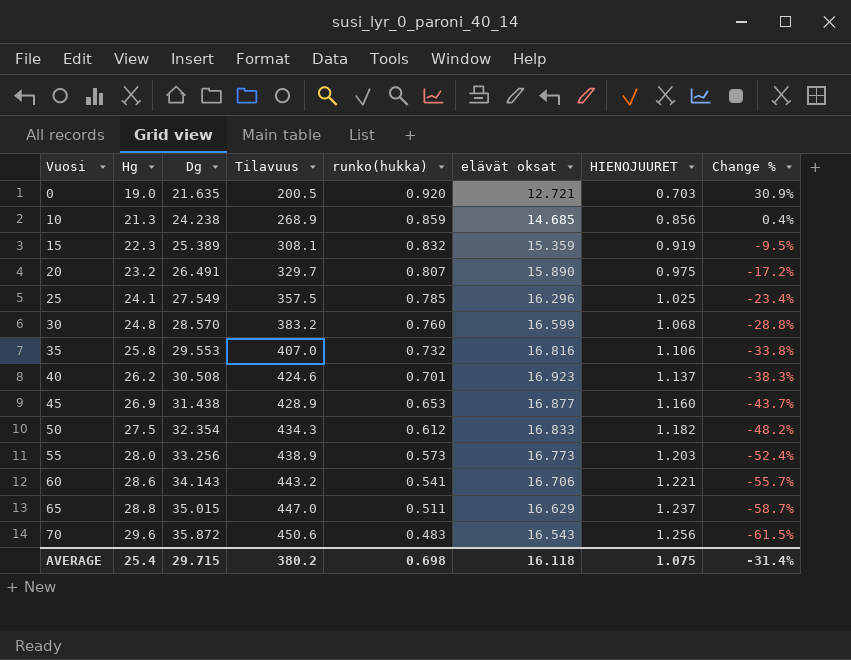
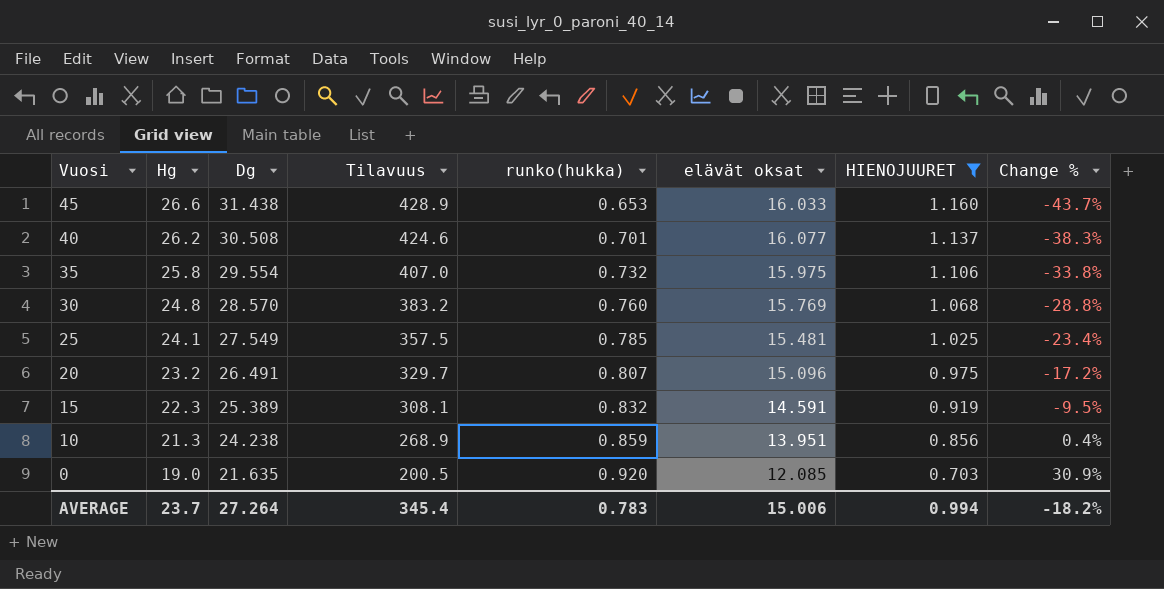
filter: none -> HIENOJUURET <= 1.160
row order: Vuosi ascending -> Vuosi descending
45 | Hg: 26.9 -> 26.6
45 | elävät oksat: 16.877 -> 16.033
40 | elävät oksat: 16.923 -> 16.077
35 | Dg: 29.553 -> 29.554
35 | elävät oksat: 16.816 -> 15.975
30 | elävät oksat: 16.599 -> 15.769
25 | elävät oksat: 16.296 -> 15.481
20 | elävät oksat: 15.890 -> 15.096
15 | elävät oksat: 15.359 -> 14.591
10 | elävät oksat: 14.685 -> 13.951
0 | elävät oksat: 12.721 -> 12.085
AVERAGE | Hg: 25.4 -> 23.7
AVERAGE | Dg: 29.715 -> 27.264
AVERAGE | Tilavuus: 380.2 -> 345.4
AVERAGE | runko(hukka): 0.698 -> 0.783
AVERAGE | elävät oksat: 16.118 -> 15.006
AVERAGE | HIENOJUURET: 1.075 -> 0.994
AVERAGE | Change %: -31.4% -> -18.2%

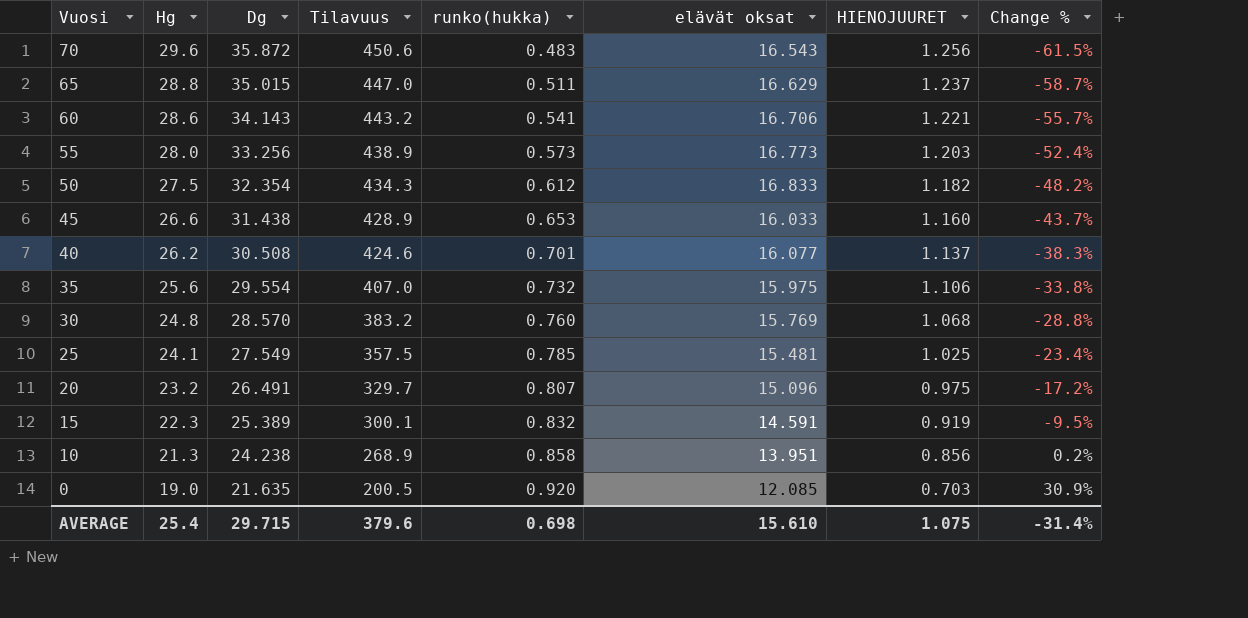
filter: HIENOJUURET <= 1.160 -> none
35 | Hg: 25.8 -> 25.6
15 | Tilavuus: 308.1 -> 300.1
10 | runko(hukka): 0.859 -> 0.858
10 | Change %: 0.4% -> 0.2%
AVERAGE | Hg: 23.7 -> 25.4
AVERAGE | Dg: 27.264 -> 29.715
AVERAGE | Tilavuus: 345.4 -> 379.6
AVERAGE | runko(hukka): 0.783 -> 0.698
AVERAGE | elävät oksat: 15.006 -> 15.610
AVERAGE | HIENOJUURET: 0.994 -> 1.075
AVERAGE | Change %: -18.2% -> -31.4%

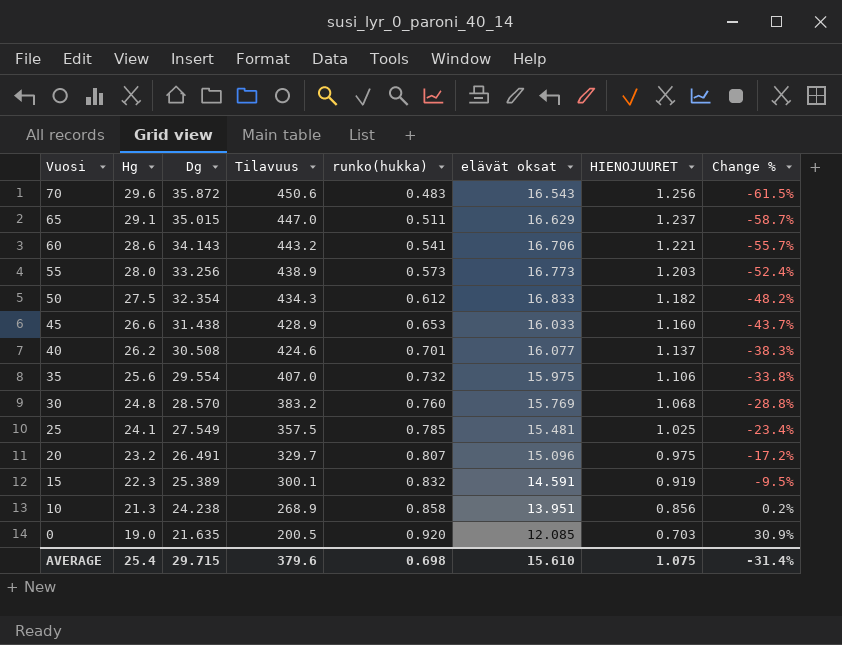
65 | Hg: 28.8 -> 29.1

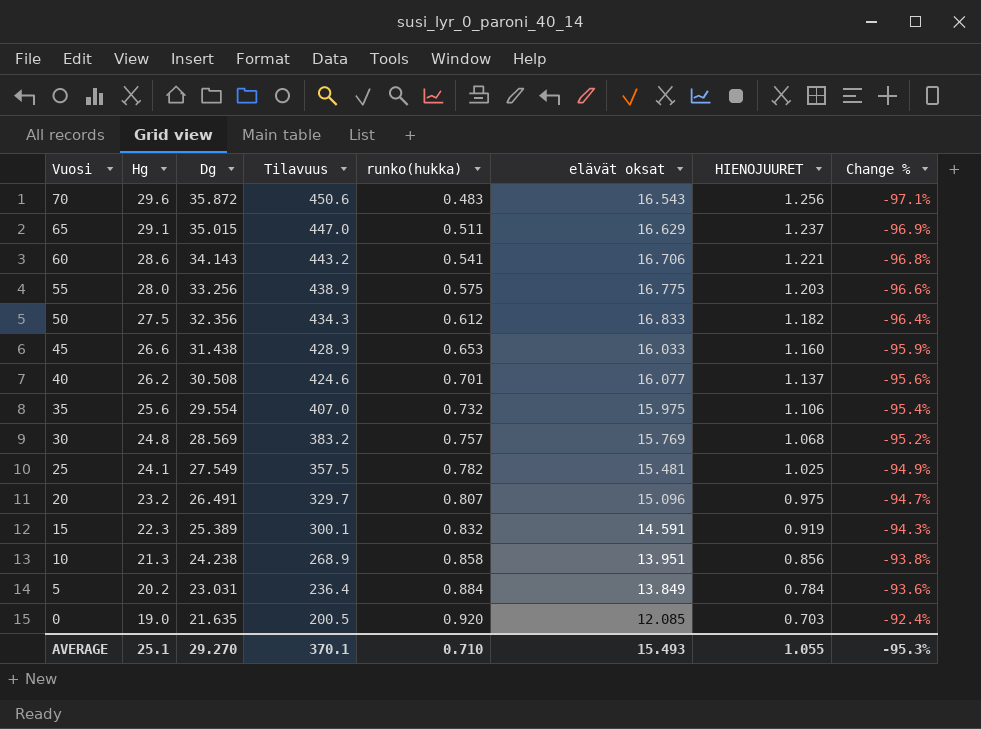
column Change % | formula: ([runko(hukka)] - [HIENOJUURET]) / [HIENOJUURET] -> ([runko(hukka)] - [elävät oksat]) / [elävät oksat]
55 | runko(hukka): 0.573 -> 0.575
55 | elävät oksat: 16.773 -> 16.775
50 | Dg: 32.354 -> 32.356
30 | Dg: 28.570 -> 28.569
30 | runko(hukka): 0.760 -> 0.757
25 | runko(hukka): 0.785 -> 0.782
row 5: none -> 20.2 | 23.031 | 236.4 | 0.884 | 13.849 | 0.784 | -93.6%
AVERAGE | Hg: 25.4 -> 25.1
AVERAGE | Dg: 29.715 -> 29.270
AVERAGE | Tilavuus: 379.6 -> 370.1
AVERAGE | runko(hukka): 0.698 -> 0.710
AVERAGE | elävät oksat: 15.610 -> 15.493
AVERAGE | HIENOJUURET: 1.075 -> 1.055
AVERAGE | Change %: -31.4% -> -95.3%

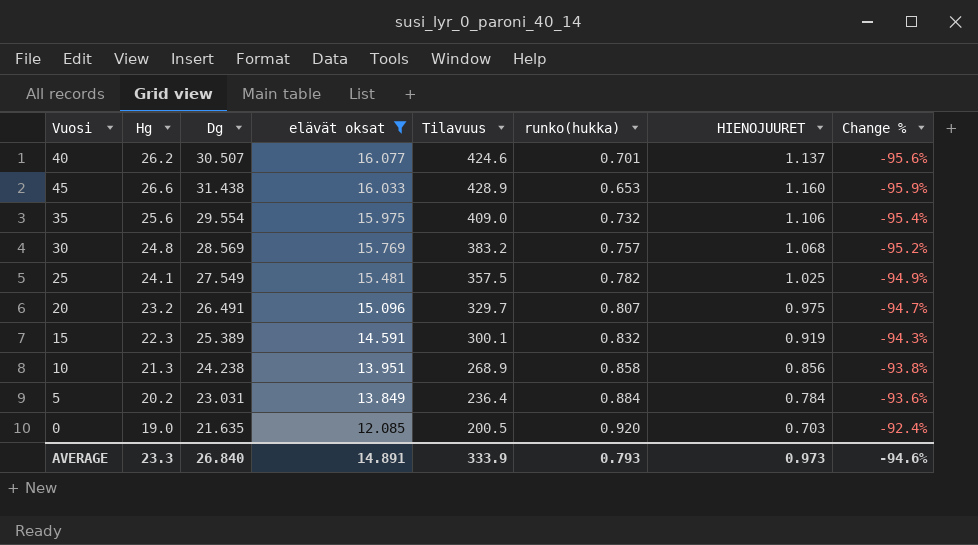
filter: none -> elävät oksat <= 16.077
row order: Vuosi descending -> elävät oksat descending
column elävät oksat | position: 6 -> 4
40 | Dg: 30.508 -> 30.507
35 | Tilavuus: 407.0 -> 409.0
AVERAGE | Hg: 25.1 -> 23.3
AVERAGE | Dg: 29.270 -> 26.840
AVERAGE | elävät oksat: 15.493 -> 14.891
AVERAGE | Tilavuus: 370.1 -> 333.9
AVERAGE | runko(hukka): 0.710 -> 0.793
AVERAGE | HIENOJUURET: 1.055 -> 0.973
AVERAGE | Change %: -95.3% -> -94.6%

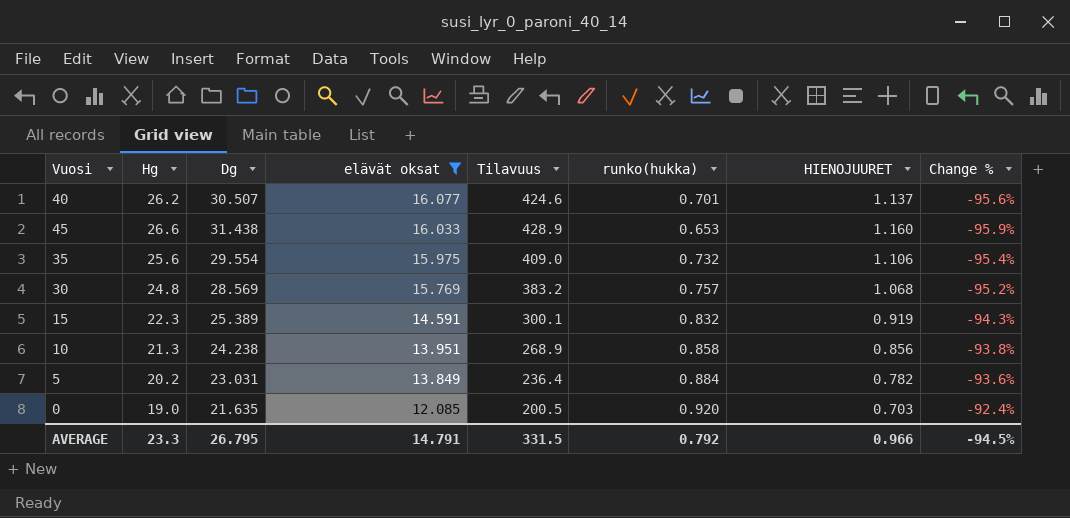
row 25: 24.1 | 27.549 | 15.481 | 357.5 | 0.782 | 1.025 | -94.9% -> none
row 20: 23.2 | 26.491 | 15.096 | 329.7 | 0.807 | 0.975 | -94.7% -> none
5 | HIENOJUURET: 0.784 -> 0.782
AVERAGE | Dg: 26.840 -> 26.795
AVERAGE | elävät oksat: 14.891 -> 14.791
AVERAGE | Tilavuus: 333.9 -> 331.5
AVERAGE | runko(hukka): 0.793 -> 0.792
AVERAGE | HIENOJUURET: 0.973 -> 0.966
AVERAGE | Change %: -94.6% -> -94.5%

